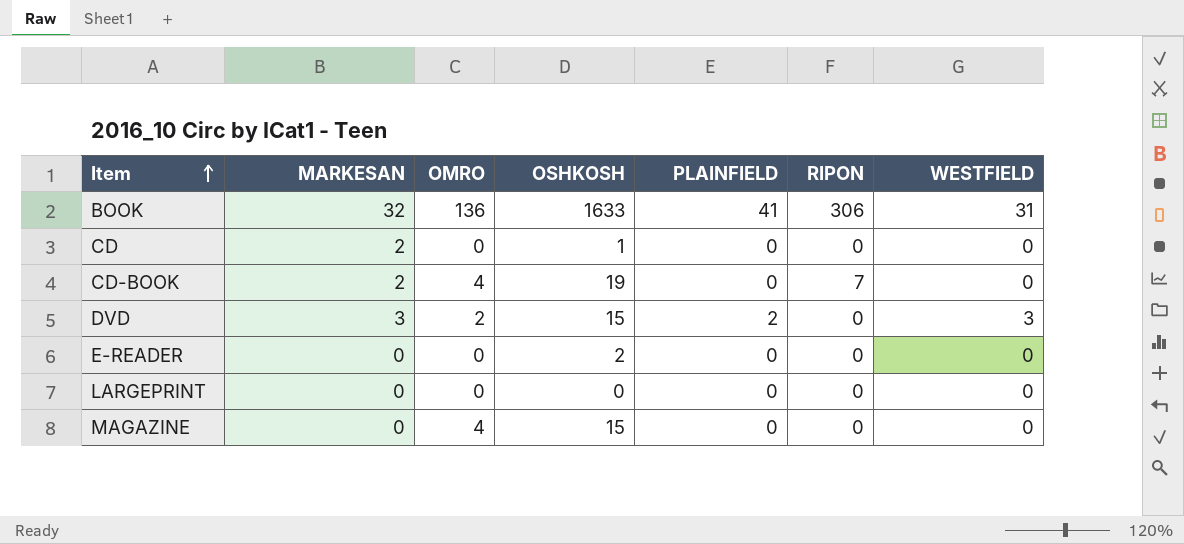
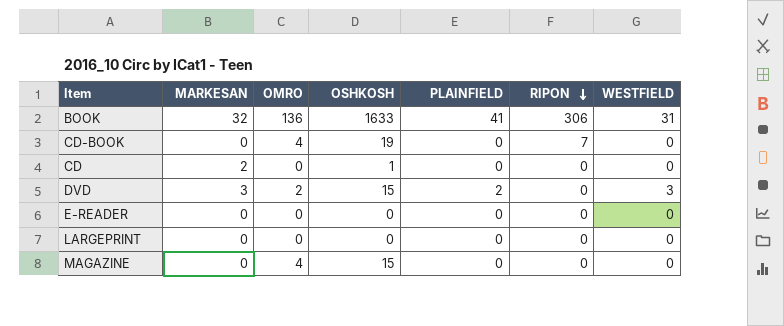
row order: Item ascending -> RIPON descending
CD-BOOK | MARKESAN: 2 -> 0
E-READER | OSHKOSH: 2 -> 0

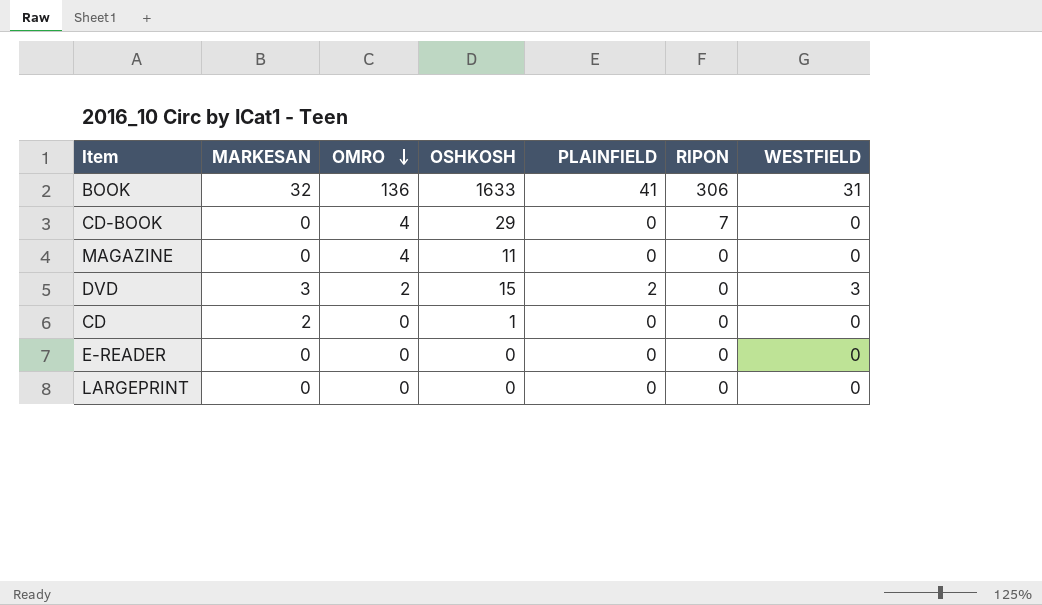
row order: RIPON descending -> OMRO descending
CD-BOOK | OSHKOSH: 19 -> 29
MAGAZINE | OSHKOSH: 15 -> 11

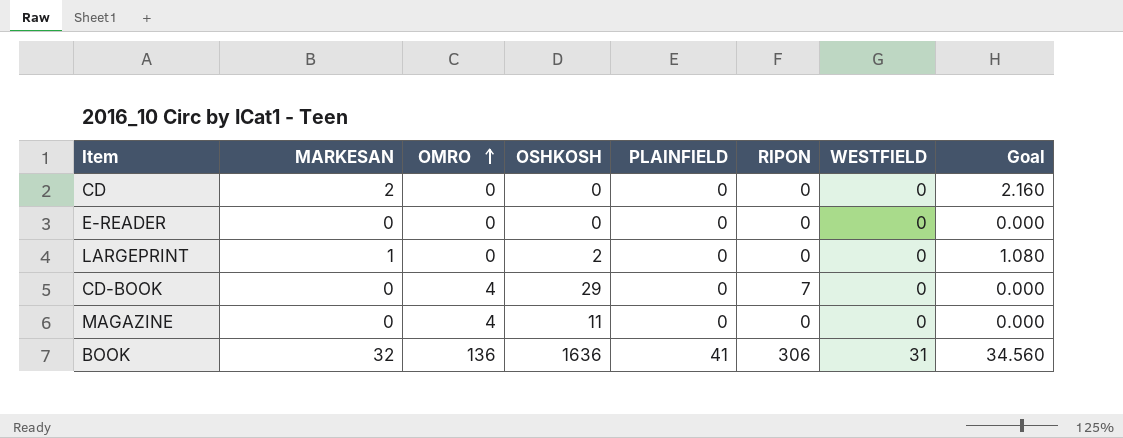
row order: OMRO descending -> OMRO ascending
column Goal | formula: none -> [MARKESAN] * 1.08
row DVD: 3 | 2 | 15 | 2 | 0 | 3 -> none
CD | OSHKOSH: 1 -> 0
LARGEPRINT | MARKESAN: 0 -> 1
LARGEPRINT | OSHKOSH: 0 -> 2
BOOK | OSHKOSH: 1633 -> 1636

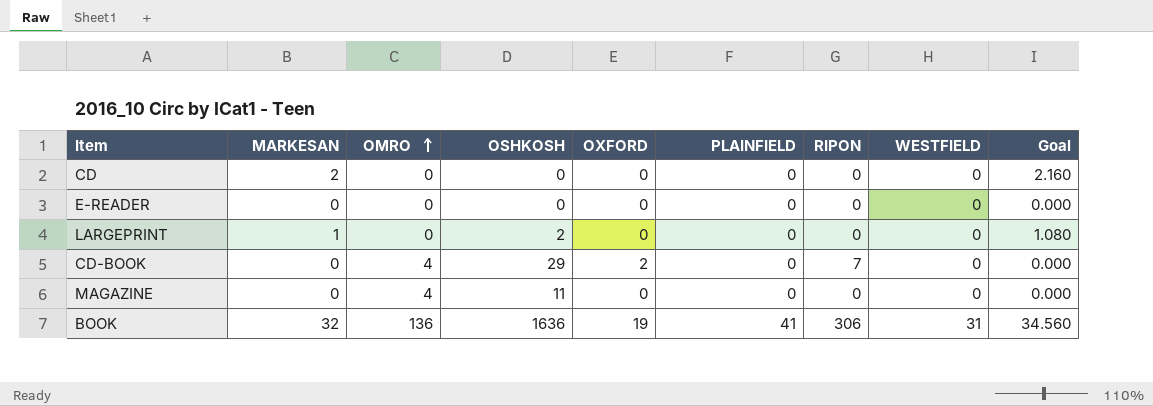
column OXFORD | position: none -> 5

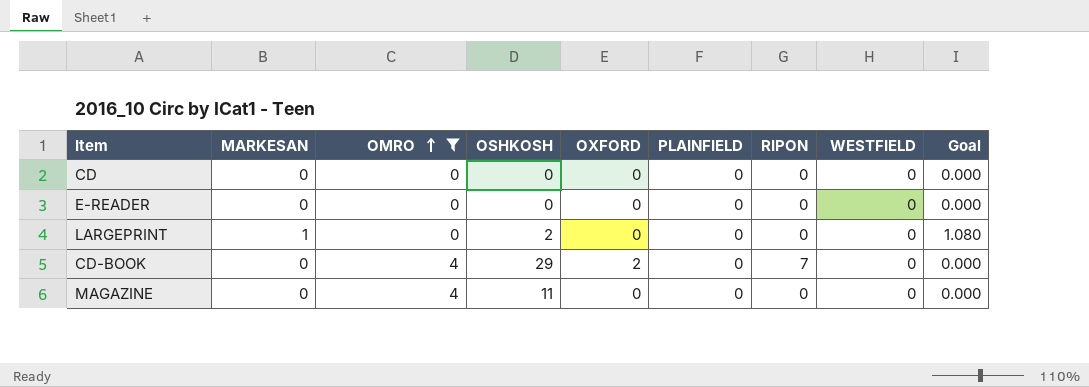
filter: none -> OMRO != 136
CD | MARKESAN: 2 -> 0
CD | Goal: 2.160 -> 0.000

